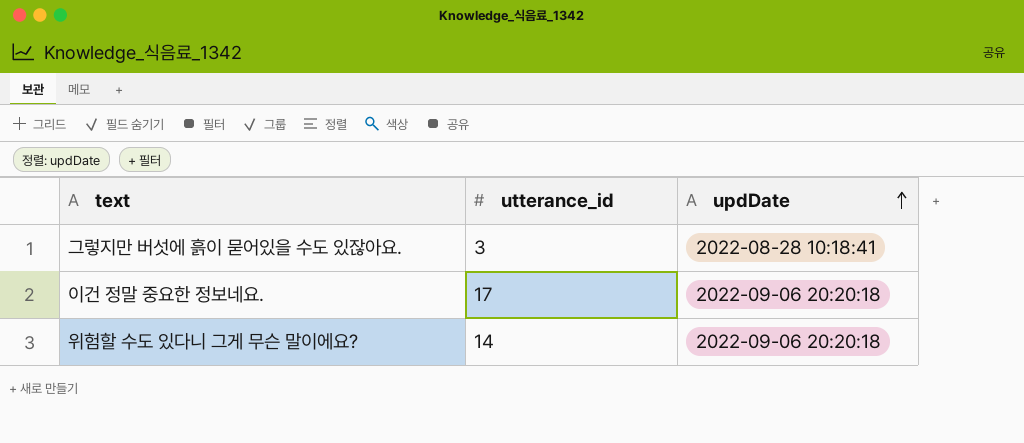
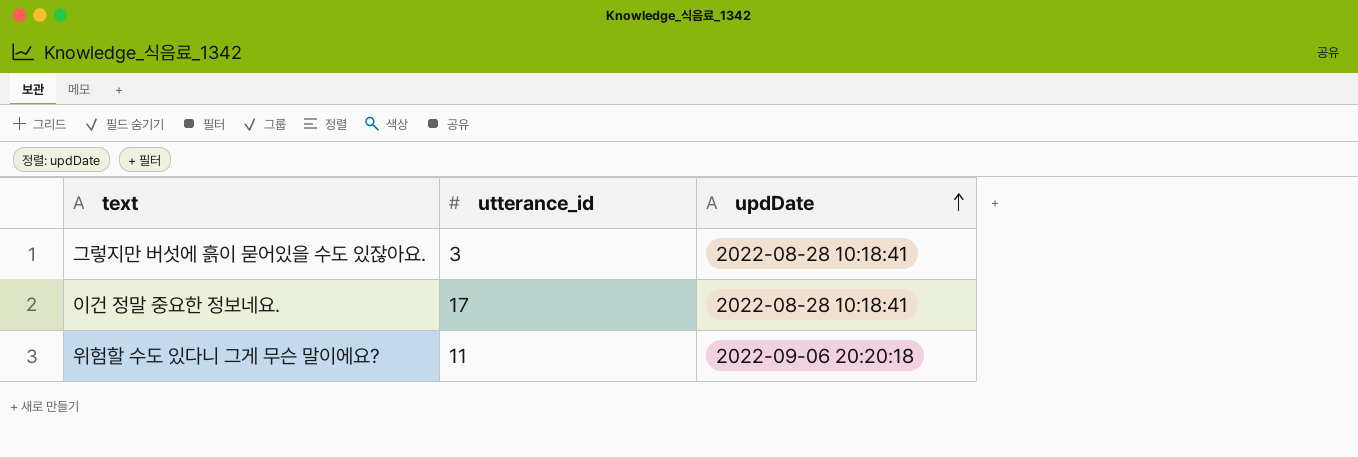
이건 정말 중요한 정보네요. | updDate: 2022-09-06 20:20:18 -> 2022-08-28 10:18:41
위험할 수도 있다니 그게 무슨 말이에요? | utterance_id: 14 -> 11

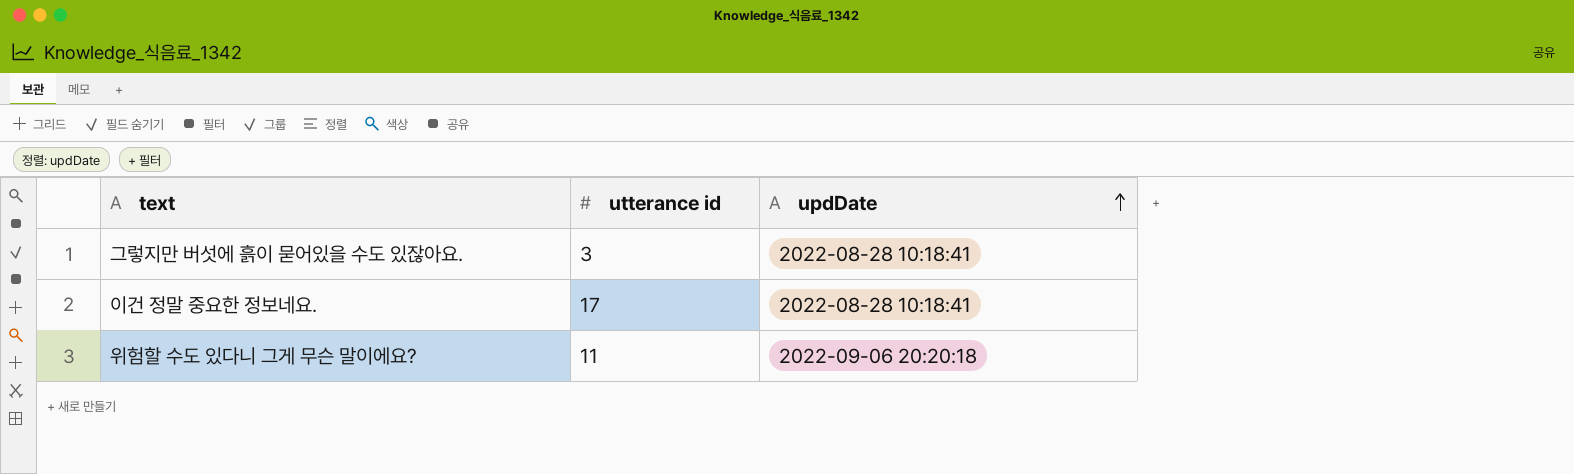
column name: utterance_id -> utterance id

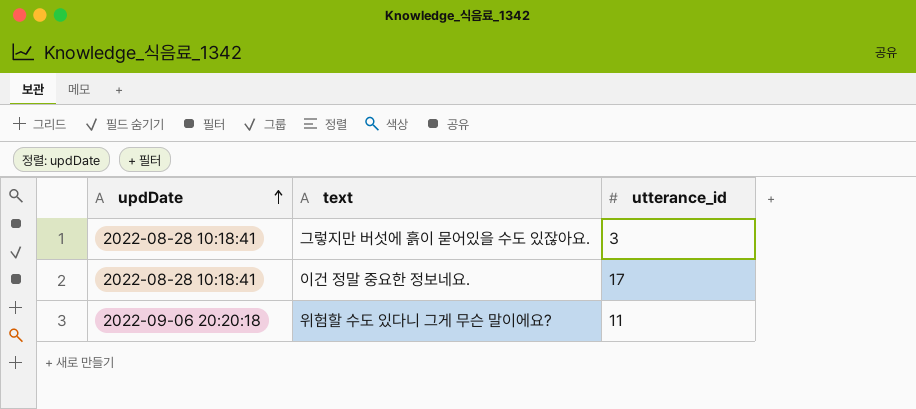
column updDate | position: 3 -> 1
column name: utterance id -> utterance_id

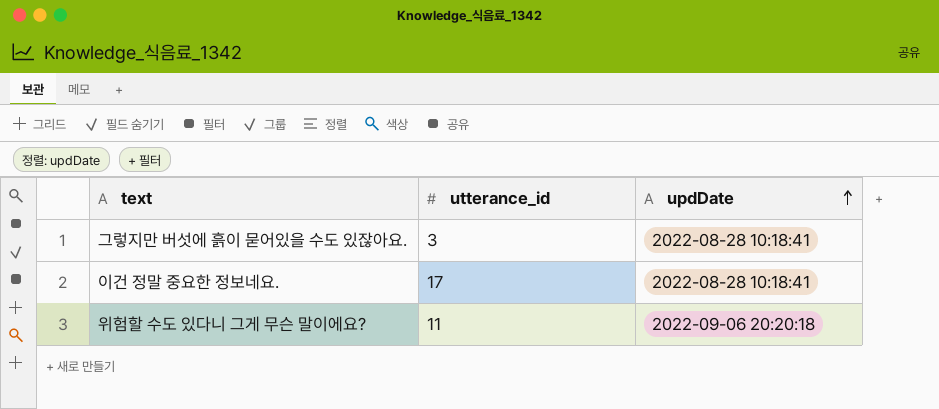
column updDate | position: 1 -> 3

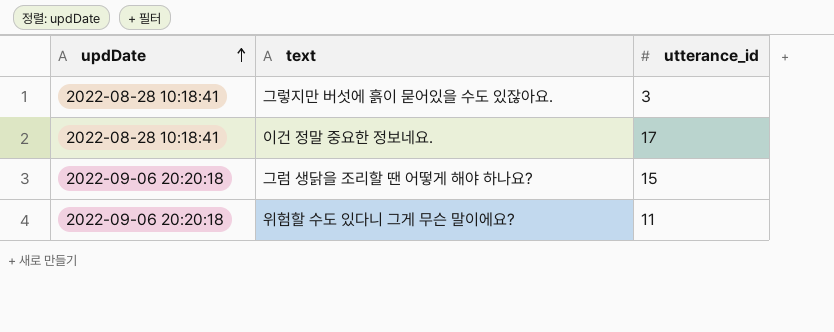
column updDate | position: 3 -> 1
row 그럼 생닭을 조리할 땐 어떻게 해야 하나요?: none -> 2022-09-06 20:20:18 | 15

